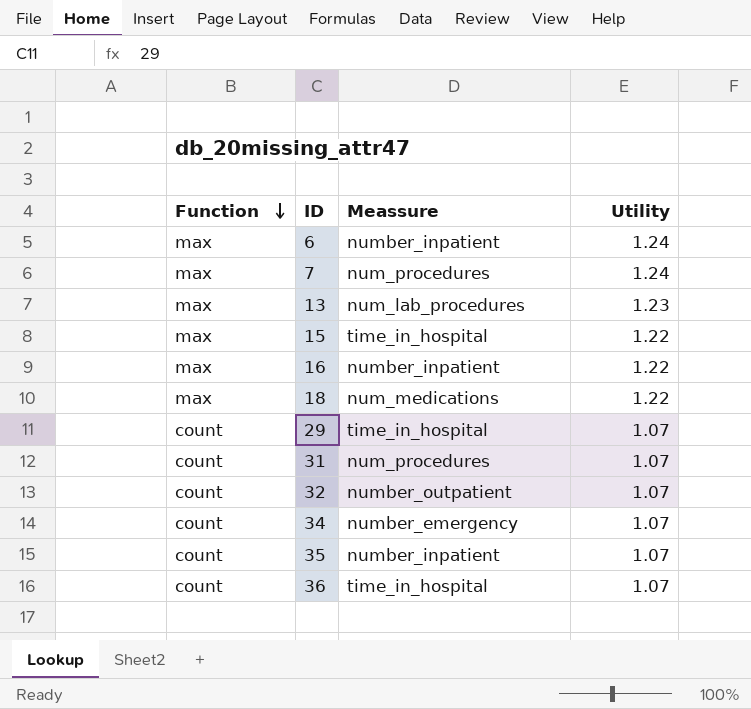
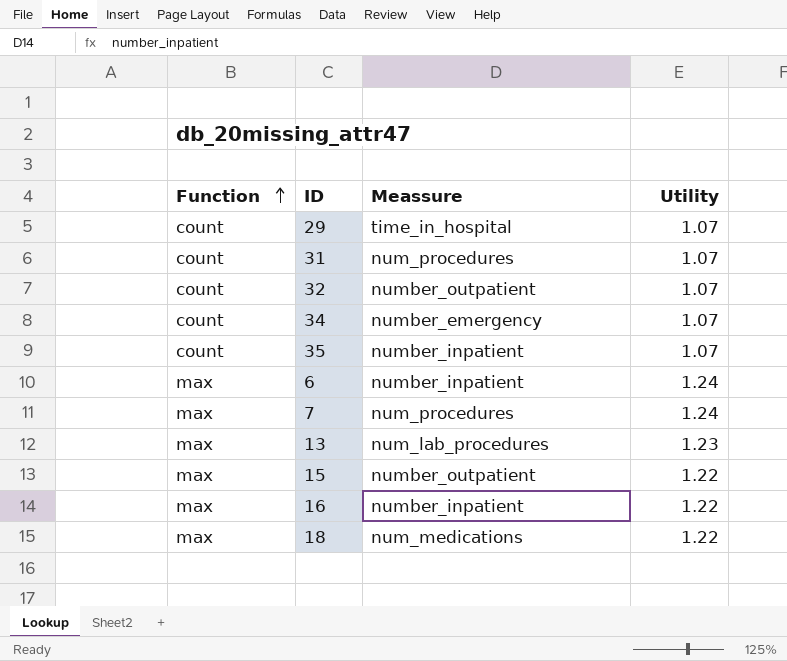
row order: Function descending -> Function ascending
row 36: count | time_in_hospital | 1.07 -> none
15 | Meassure: time_in_hospital -> number_outpatient

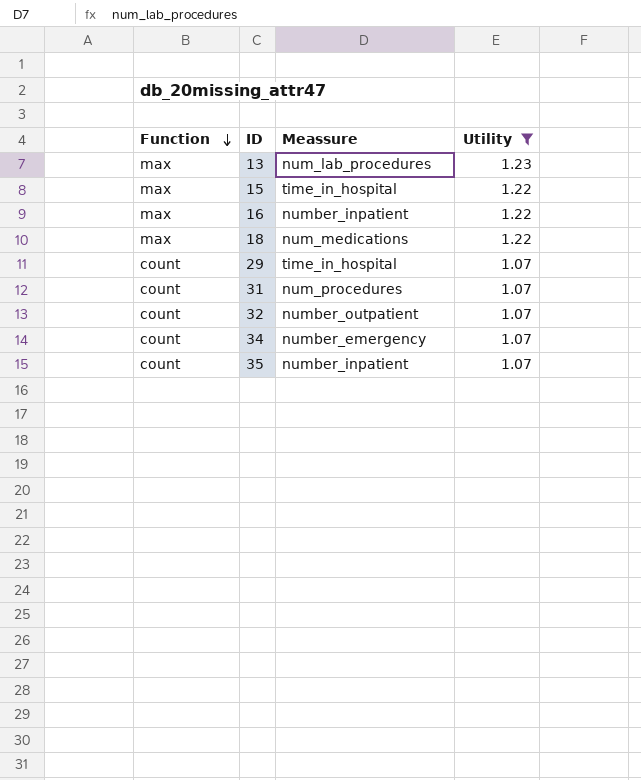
filter: none -> Utility != 1.24
row order: Function ascending -> Function descending
15 | Meassure: number_outpatient -> time_in_hospital

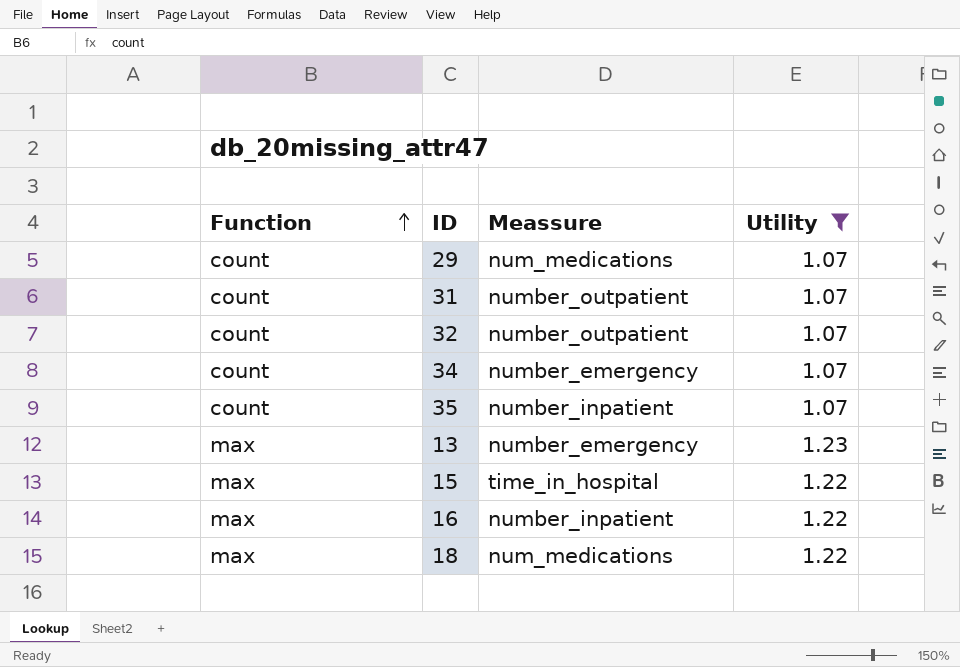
row order: Function descending -> Function ascending
29 | Meassure: time_in_hospital -> num_medications
31 | Meassure: num_procedures -> number_outpatient
13 | Meassure: num_lab_procedures -> number_emergency

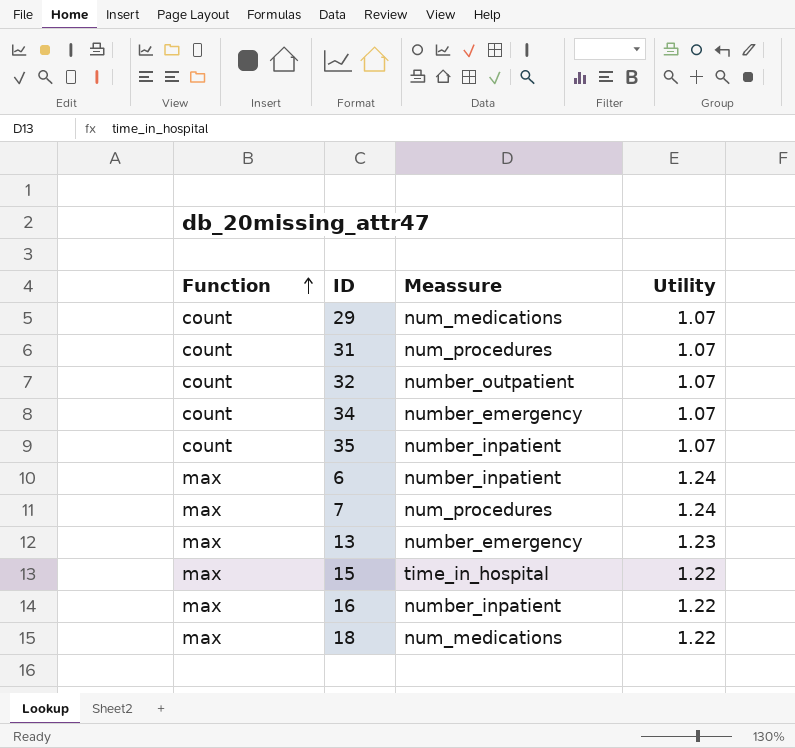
filter: Utility != 1.24 -> none
31 | Meassure: number_outpatient -> num_procedures

